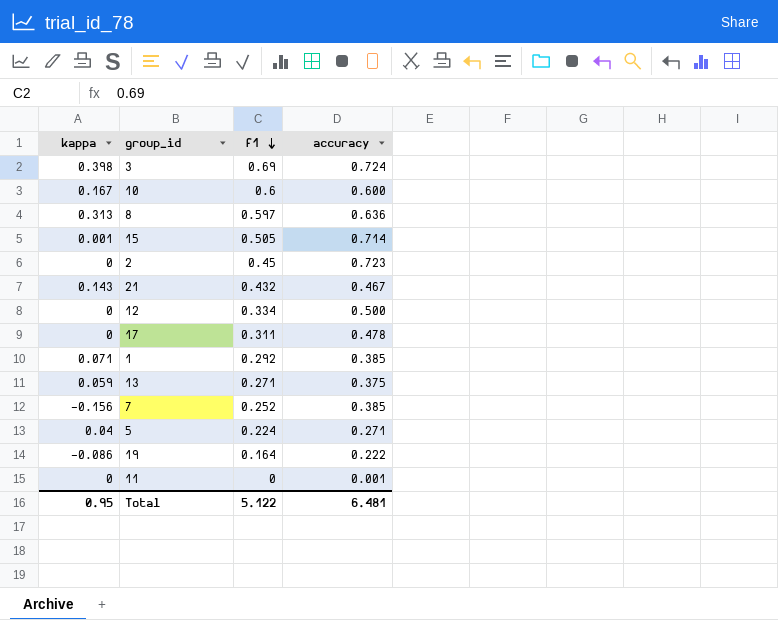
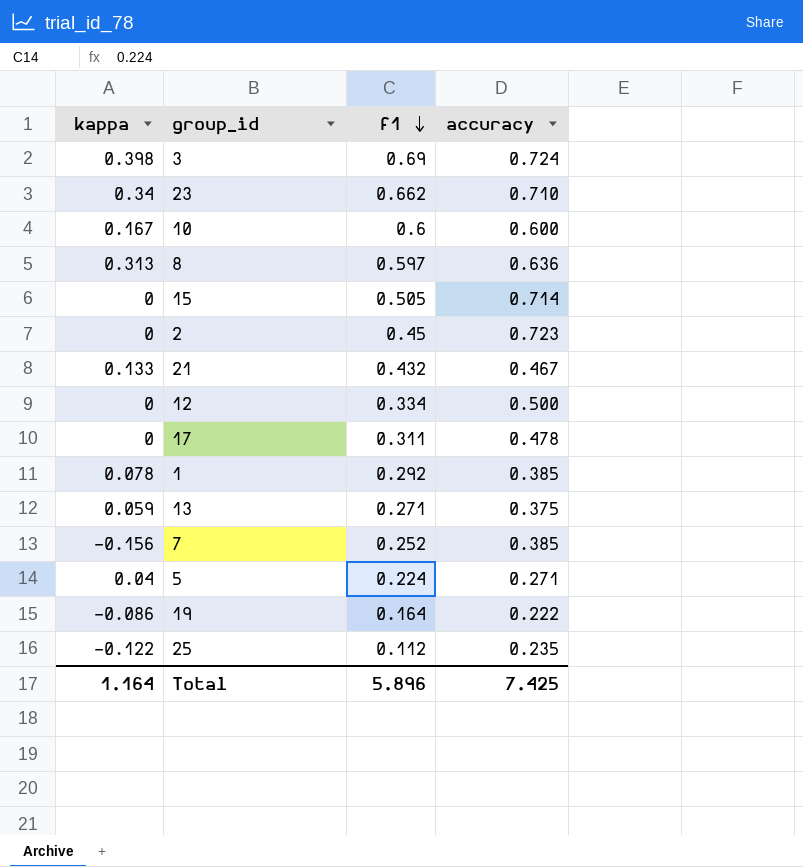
row 11: 0 | 0 | 0.001 -> none
row 23: none -> 0.34 | 0.662 | 0.710
15 | kappa: 0.001 -> 0
21 | kappa: 0.143 -> 0.133
1 | kappa: 0.071 -> 0.078
row 25: none -> -0.122 | 0.112 | 0.235
Total | kappa: 0.95 -> 1.164
Total | f1: 5.122 -> 5.896
Total | accuracy: 6.481 -> 7.425

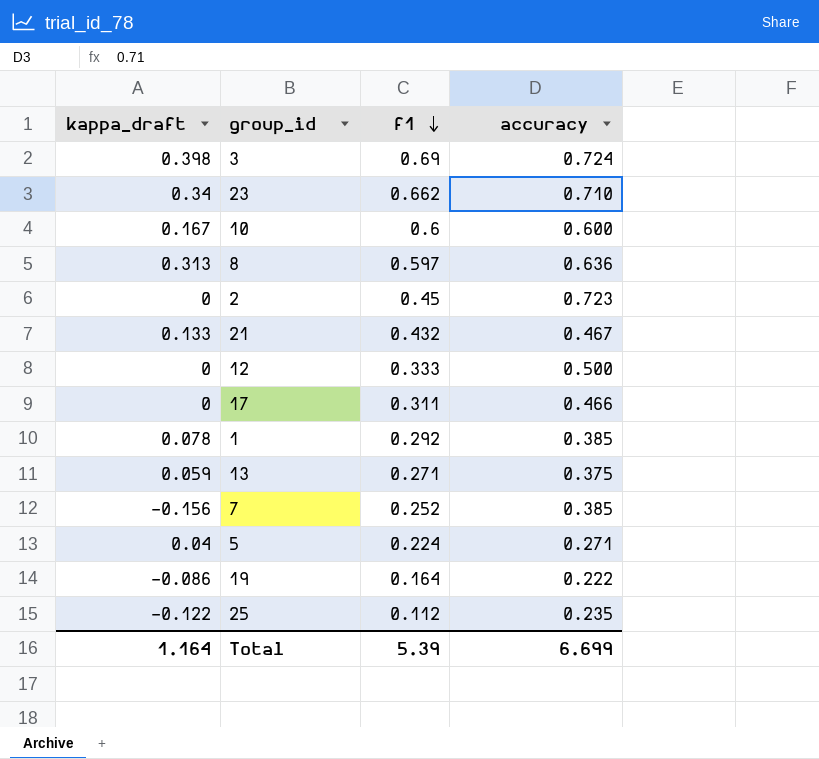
column name: kappa -> kappa_draft
row 15: 0 | 0.505 | 0.714 -> none
12 | f1: 0.334 -> 0.333
17 | accuracy: 0.478 -> 0.466
Total | f1: 5.896 -> 5.39
Total | accuracy: 7.425 -> 6.699

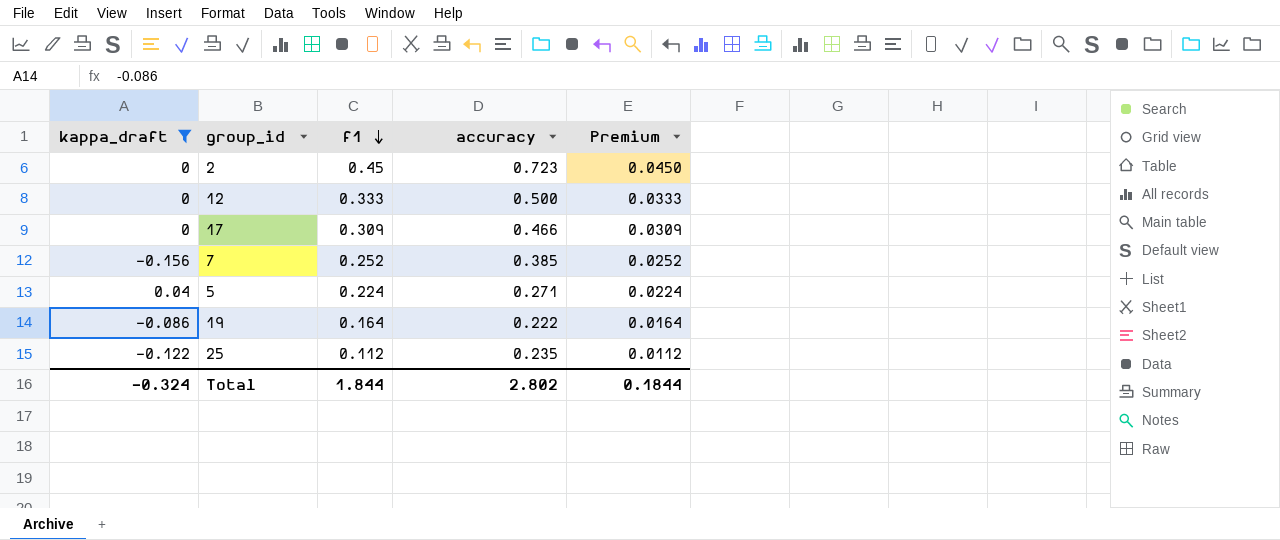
filter: none -> kappa_draft <= 0.04
column Premium | formula: none -> [f1] * 0.1
17 | f1: 0.311 -> 0.309
Total | kappa_draft: 1.164 -> -0.324
Total | f1: 5.39 -> 1.844
Total | accuracy: 6.699 -> 2.802

